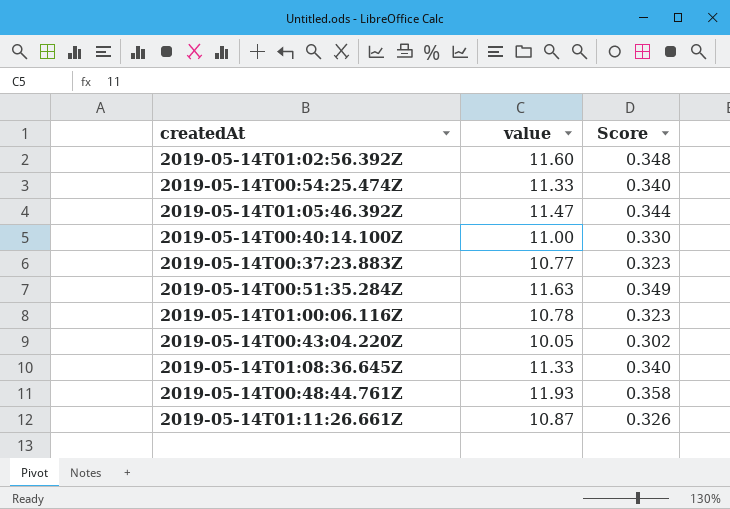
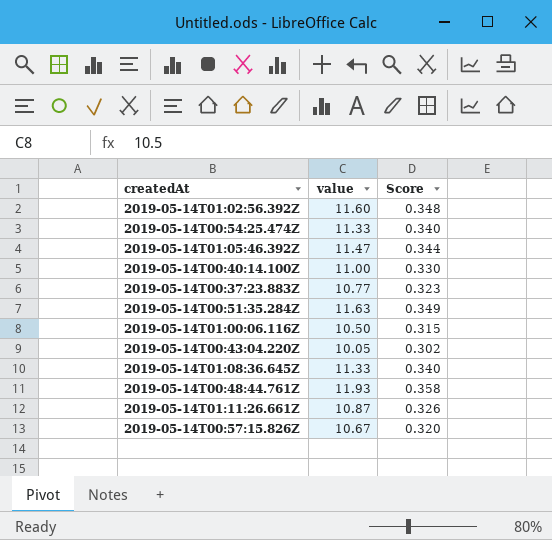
2019-05-14T01:00:06.116Z | value: 10.78 -> 10.50
2019-05-14T01:00:06.116Z | Score: 0.323 -> 0.315
row 2019-05-14T00:57:15.826Z: none -> 10.67 | 0.320

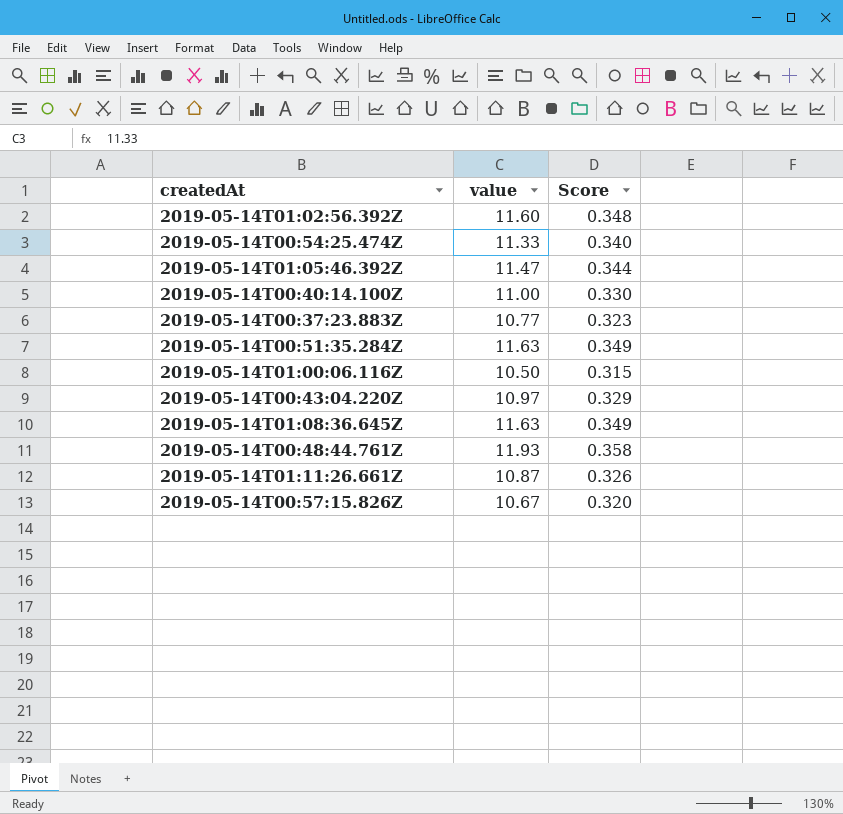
2019-05-14T00:43:04.220Z | value: 10.05 -> 10.97
2019-05-14T00:43:04.220Z | Score: 0.302 -> 0.329
2019-05-14T01:08:36.645Z | value: 11.33 -> 11.63
2019-05-14T01:08:36.645Z | Score: 0.340 -> 0.349

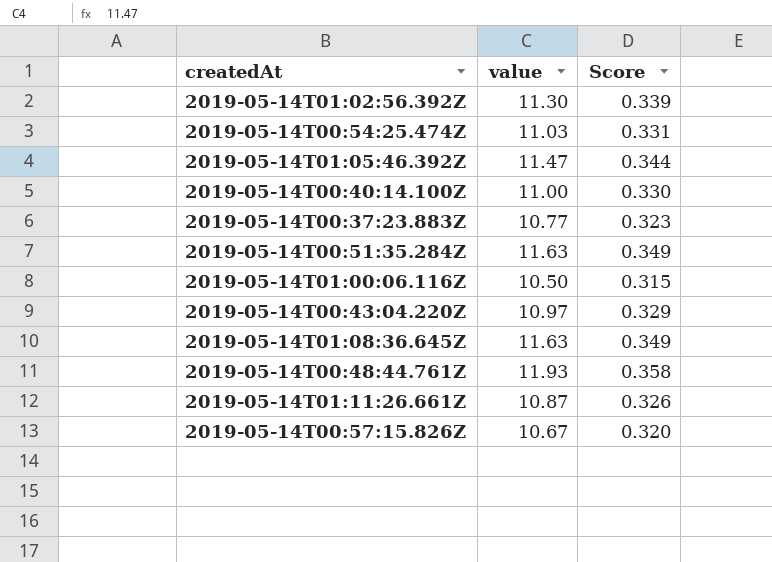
2019-05-14T01:02:56.392Z | value: 11.60 -> 11.30
2019-05-14T01:02:56.392Z | Score: 0.348 -> 0.339
2019-05-14T00:54:25.474Z | value: 11.33 -> 11.03
2019-05-14T00:54:25.474Z | Score: 0.340 -> 0.331

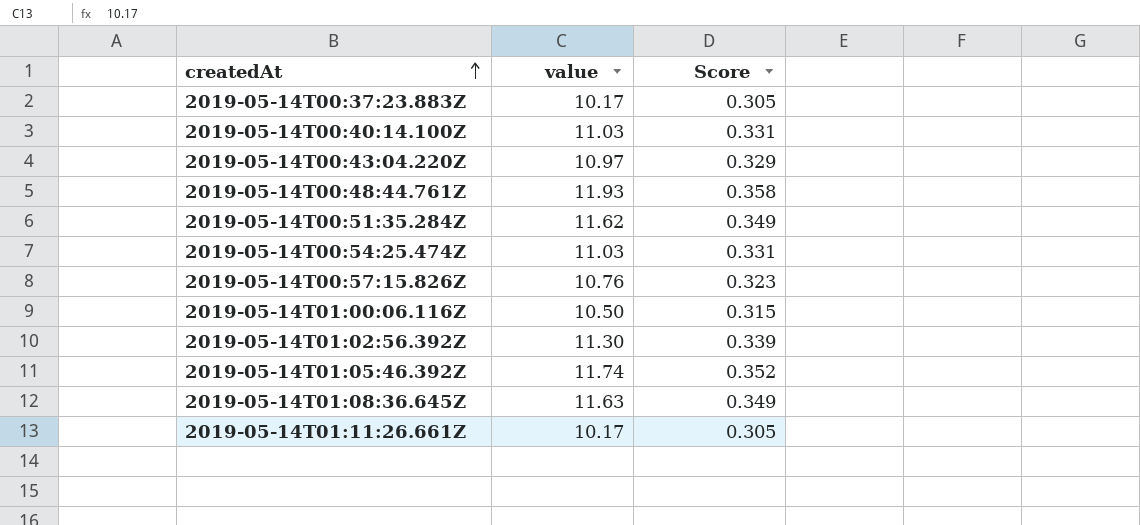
row order: none -> createdAt ascending
2019-05-14T00:37:23.883Z | value: 10.77 -> 10.17
2019-05-14T00:37:23.883Z | Score: 0.323 -> 0.305
2019-05-14T00:40:14.100Z | value: 11.00 -> 11.03
2019-05-14T00:40:14.100Z | Score: 0.330 -> 0.331
2019-05-14T00:51:35.284Z | value: 11.63 -> 11.62
2019-05-14T00:57:15.826Z | value: 10.67 -> 10.76
2019-05-14T00:57:15.826Z | Score: 0.320 -> 0.323
2019-05-14T01:05:46.392Z | value: 11.47 -> 11.74
2019-05-14T01:05:46.392Z | Score: 0.344 -> 0.352
2019-05-14T01:11:26.661Z | value: 10.87 -> 10.17
2019-05-14T01:11:26.661Z | Score: 0.326 -> 0.305

